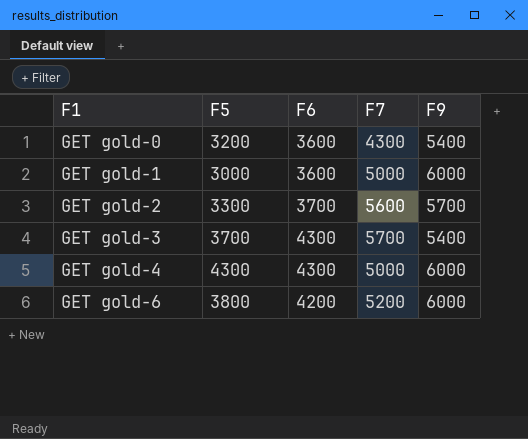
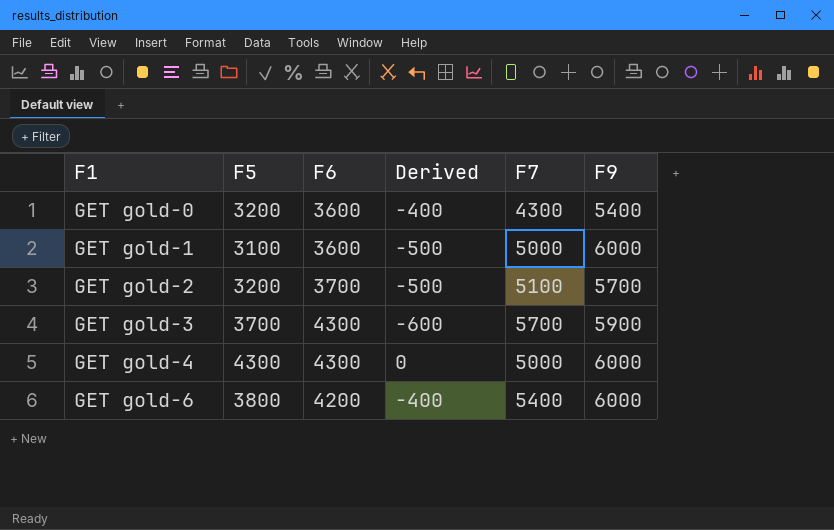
column Derived | formula: none -> [F5] - [F6]
GET gold-1 | F5: 3000 -> 3100
GET gold-2 | F5: 3300 -> 3200
GET gold-2 | F7: 5600 -> 5100
GET gold-3 | F9: 5400 -> 5900
GET gold-6 | F7: 5200 -> 5400

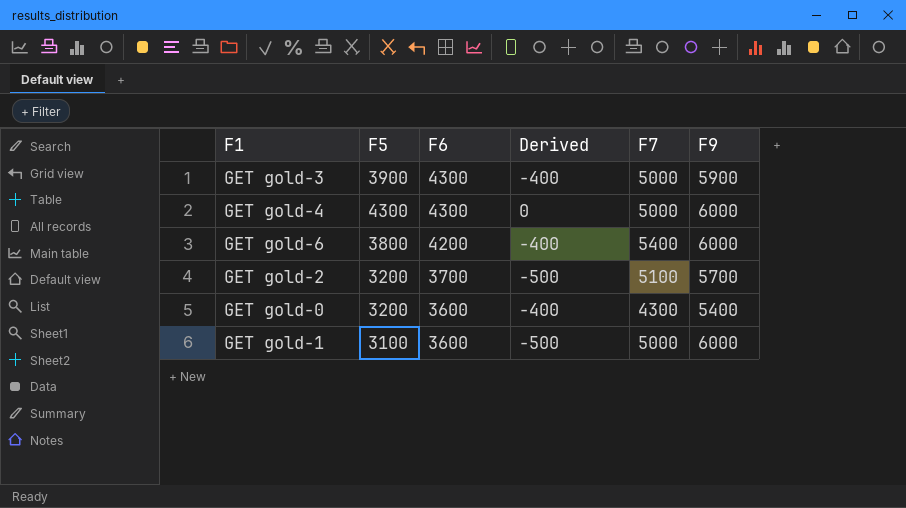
row order: F1 ascending -> F6 descending
GET gold-3 | F5: 3700 -> 3900
GET gold-3 | Derived: -600 -> -400
GET gold-3 | F7: 5700 -> 5000

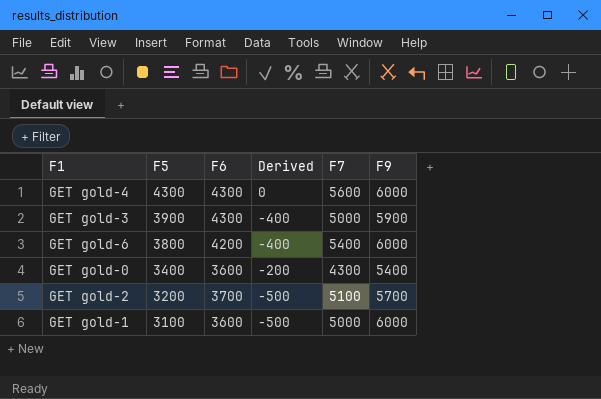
row order: F6 descending -> F5 descending
GET gold-4 | F7: 5000 -> 5600
GET gold-0 | F5: 3200 -> 3400
GET gold-0 | Derived: -400 -> -200

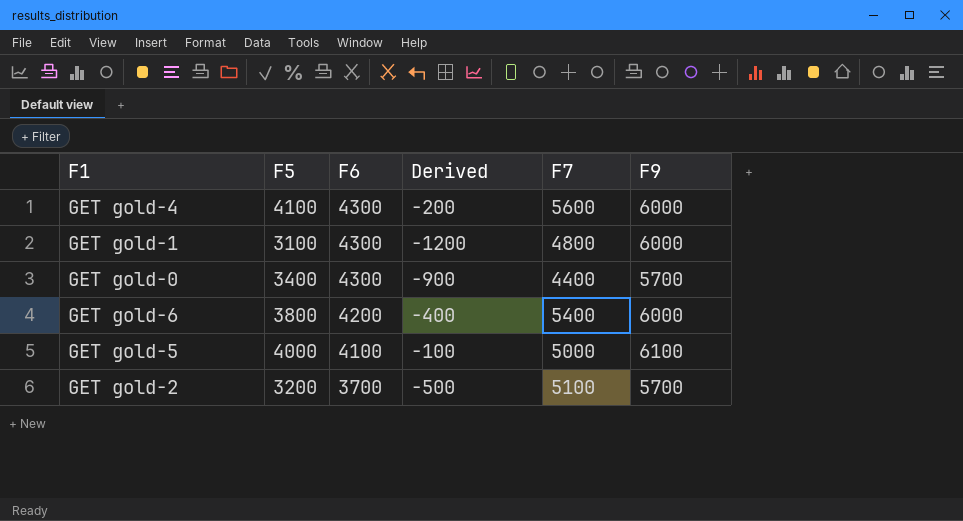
row order: F5 descending -> F6 descending
row GET gold-3: 3900 | 4300 | -400 | 5000 | 5900 -> none
GET gold-4 | F5: 4300 -> 4100
GET gold-4 | Derived: 0 -> -200
GET gold-1 | F6: 3600 -> 4300
GET gold-1 | Derived: -500 -> -1200
GET gold-1 | F7: 5000 -> 4800
GET gold-0 | F6: 3600 -> 4300
GET gold-0 | Derived: -200 -> -900
GET gold-0 | F7: 4300 -> 4400
GET gold-0 | F9: 5400 -> 5700
row GET gold-5: none -> 4000 | 4100 | -100 | 5000 | 6100

